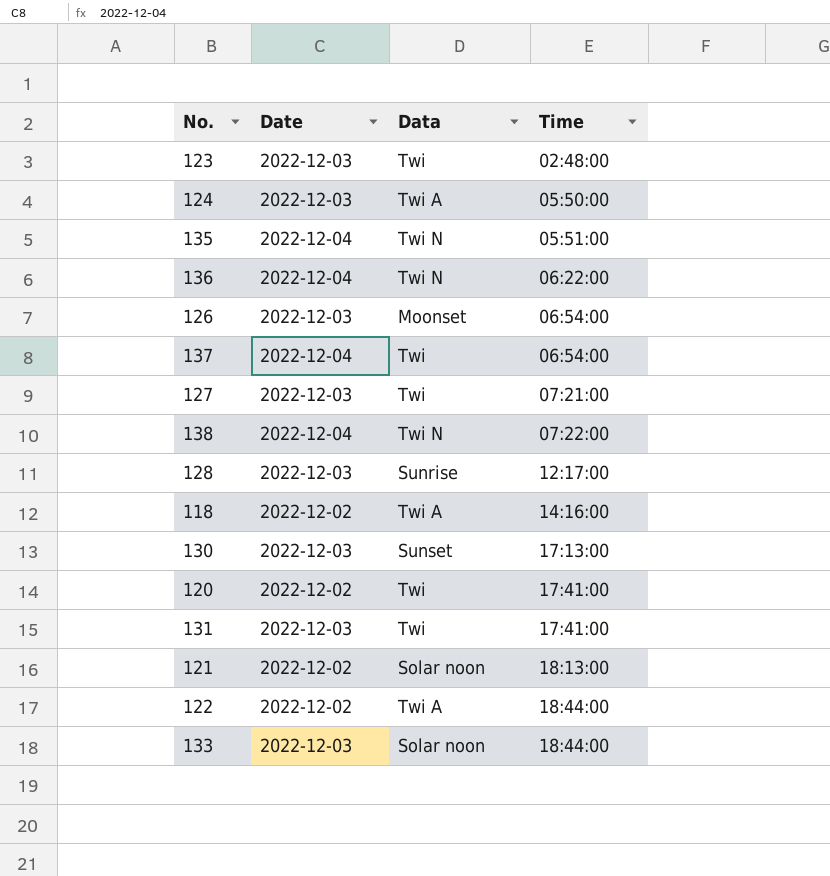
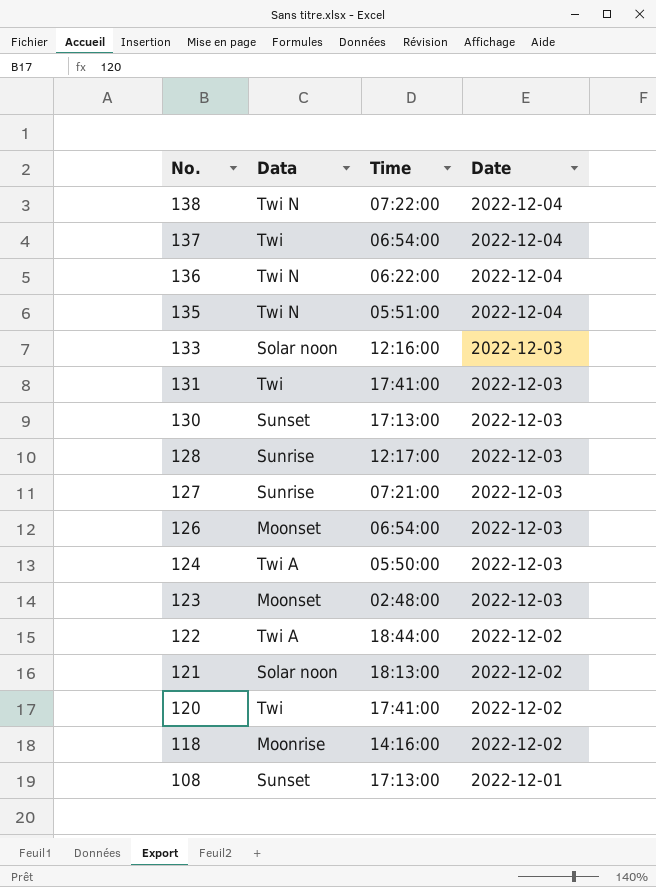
row order: Time ascending -> No. descending
column Date | position: 2 -> 4
133 | Time: 18:44:00 -> 12:16:00
127 | Data: Twi -> Sunrise
123 | Data: Twi -> Moonset
118 | Data: Twi A -> Moonrise
row 108: none -> Sunset | 17:13:00 | 2022-12-01

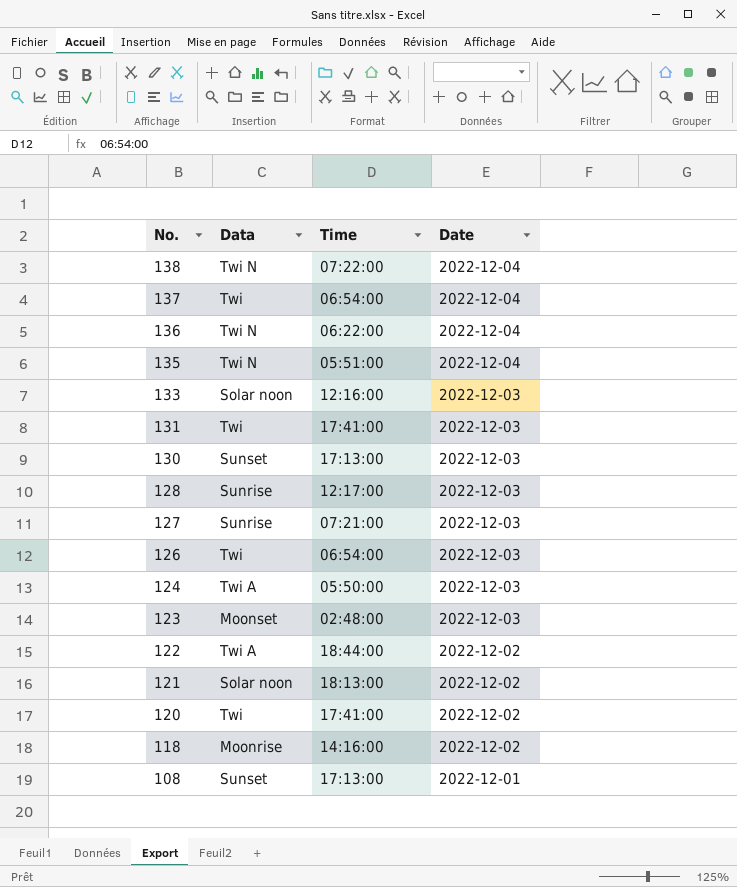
126 | Data: Moonset -> Twi

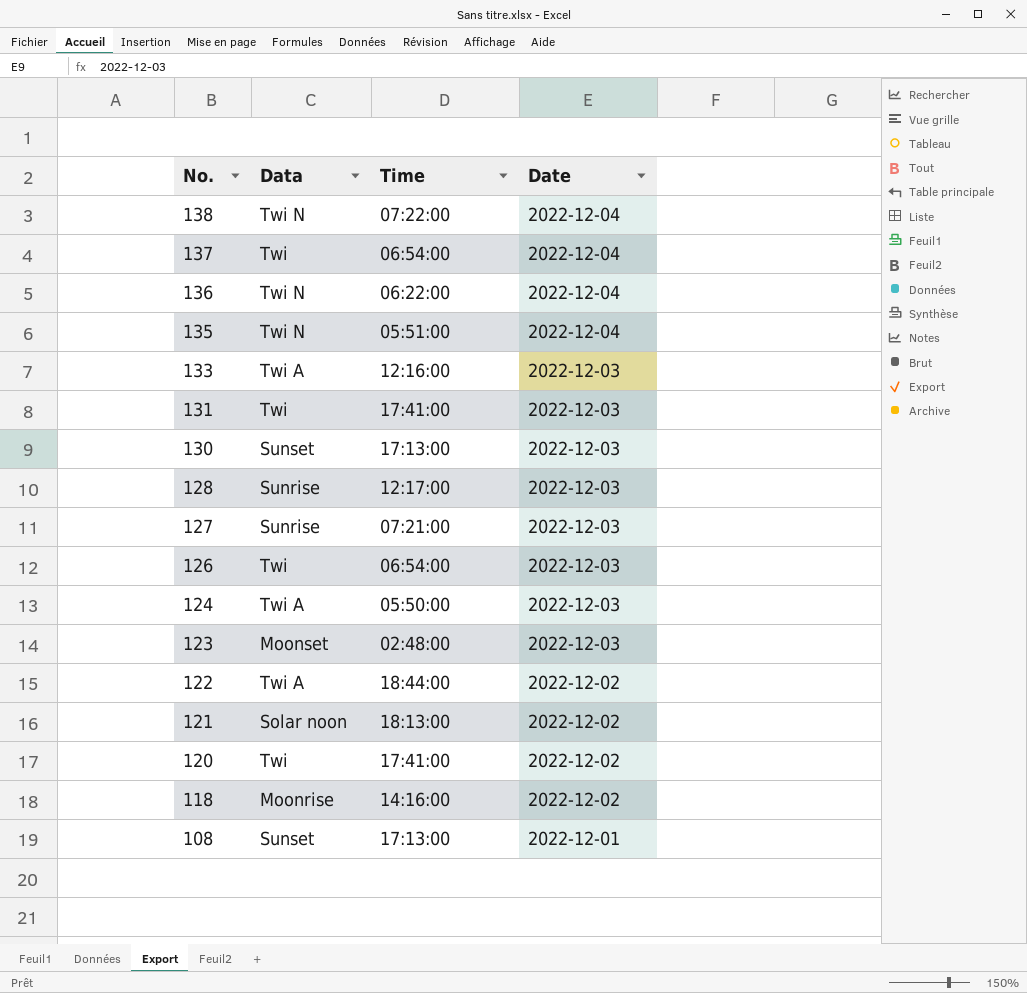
133 | Data: Solar noon -> Twi A

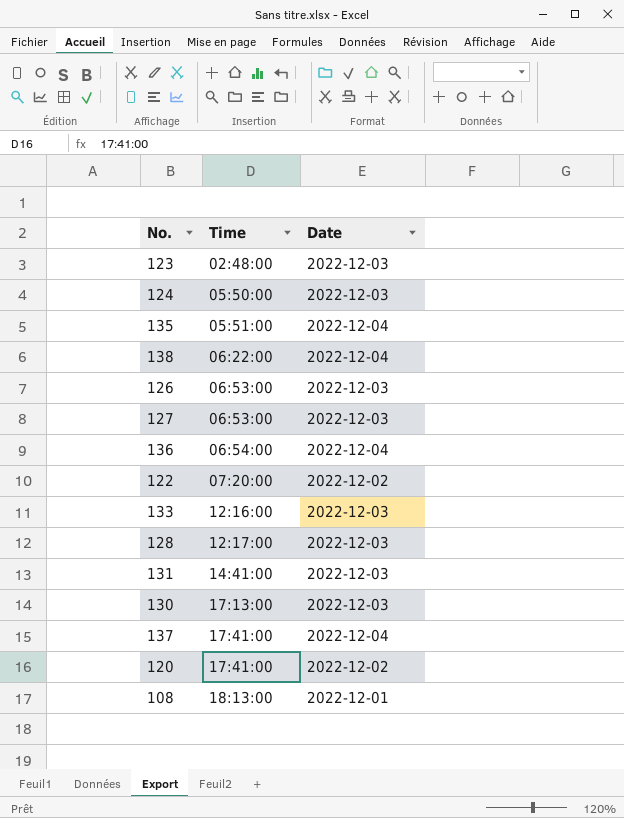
row order: No. descending -> Time ascending
column Data | position: 2 -> none
row 121: Solar noon | 18:13:00 | 2022-12-02 -> none
row 118: Moonrise | 14:16:00 | 2022-12-02 -> none
138 | Time: 07:22:00 -> 06:22:00
126 | Time: 06:54:00 -> 06:53:00
127 | Time: 07:21:00 -> 06:53:00
136 | Time: 06:22:00 -> 06:54:00
122 | Time: 18:44:00 -> 07:20:00
131 | Time: 17:41:00 -> 14:41:00
137 | Time: 06:54:00 -> 17:41:00
108 | Time: 17:13:00 -> 18:13:00

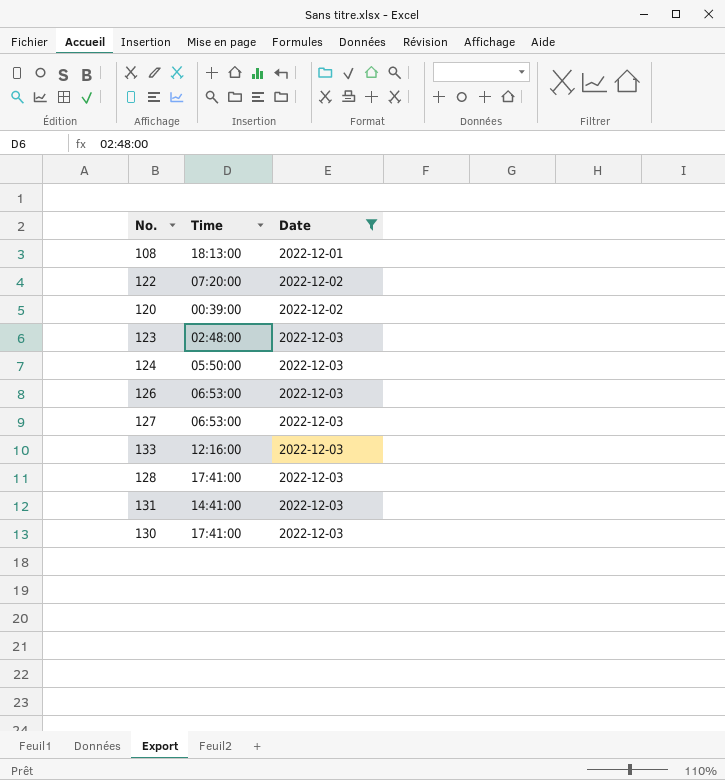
filter: none -> Date != 2022-12-04
row order: Time ascending -> Date ascending
120 | Time: 17:41:00 -> 00:39:00
128 | Time: 12:17:00 -> 17:41:00
130 | Time: 17:13:00 -> 17:41:00

